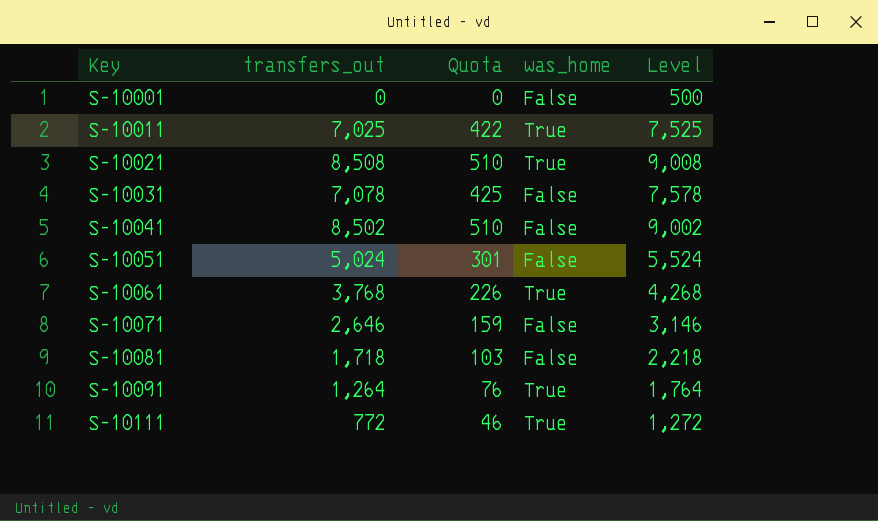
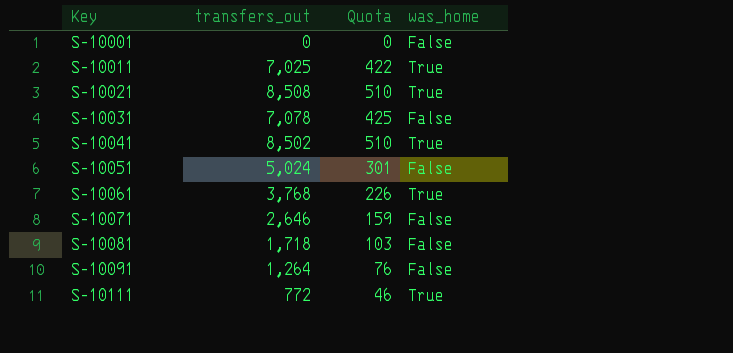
column Level | formula: [transfers_out] + 500 -> none
S-10041 | was_home: False -> True
S-10091 | was_home: True -> False

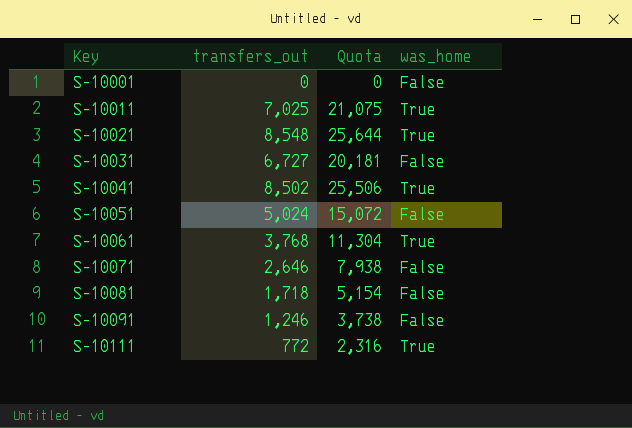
column Quota | formula: [transfers_out] * 0.06 -> [transfers_out] * 3
S-10021 | transfers_out: 8,508 -> 8,548
S-10031 | transfers_out: 7,078 -> 6,727
S-10091 | transfers_out: 1,264 -> 1,246

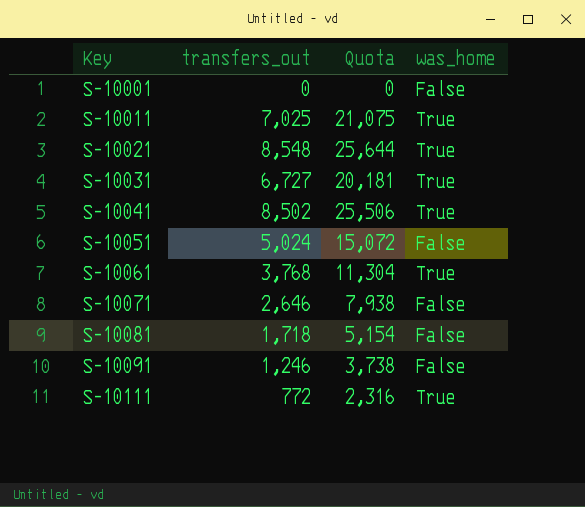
S-10031 | was_home: False -> True

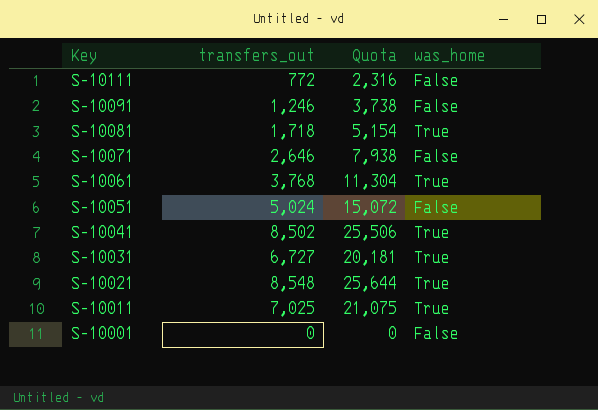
row order: Key ascending -> Key descending
S-10111 | was_home: True -> False
S-10081 | was_home: False -> True

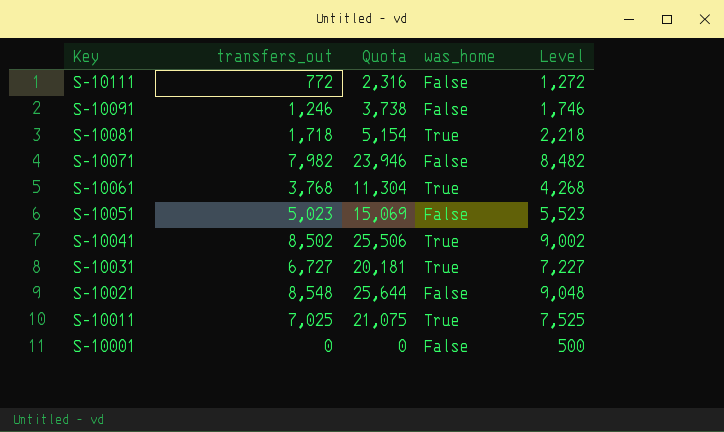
column Level | formula: none -> [transfers_out] + 500
S-10071 | transfers_out: 2,646 -> 7,982
S-10071 | Quota: 7,938 -> 23,946
S-10051 | transfers_out: 5,024 -> 5,023
S-10051 | Quota: 15,072 -> 15,069
S-10021 | was_home: True -> False

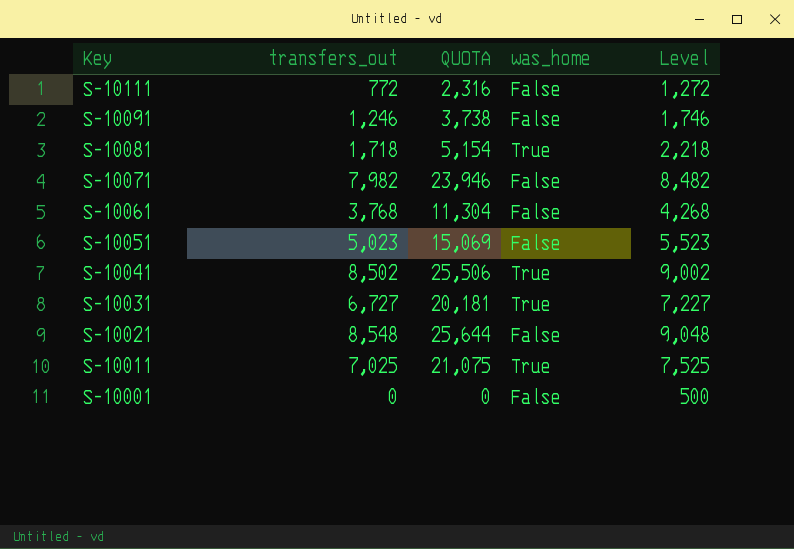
column name: Quota -> QUOTA
S-10061 | was_home: True -> False

